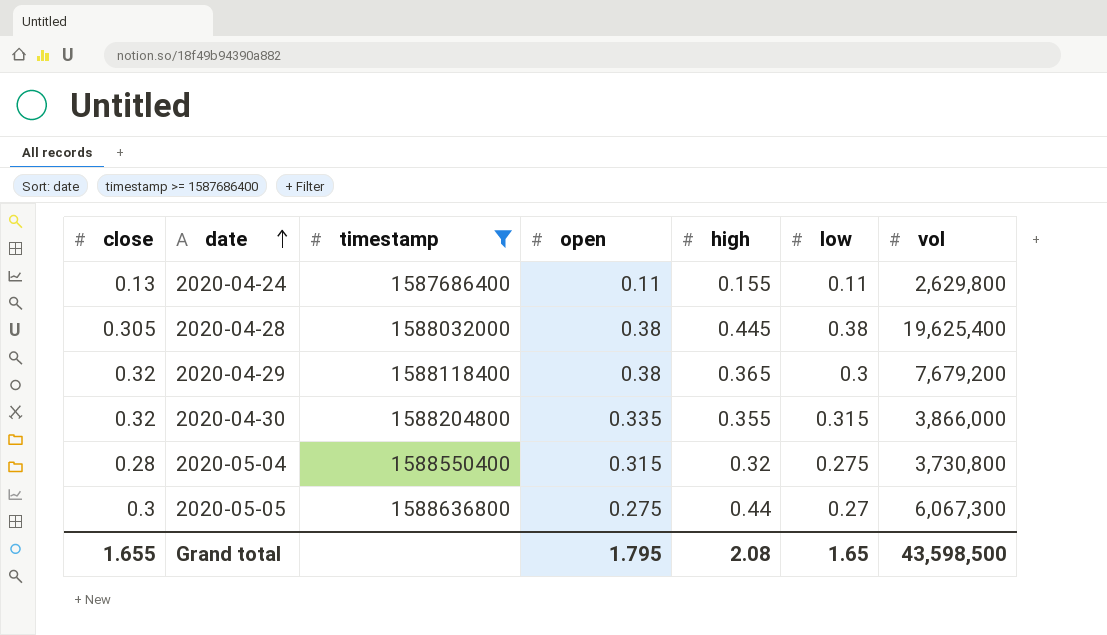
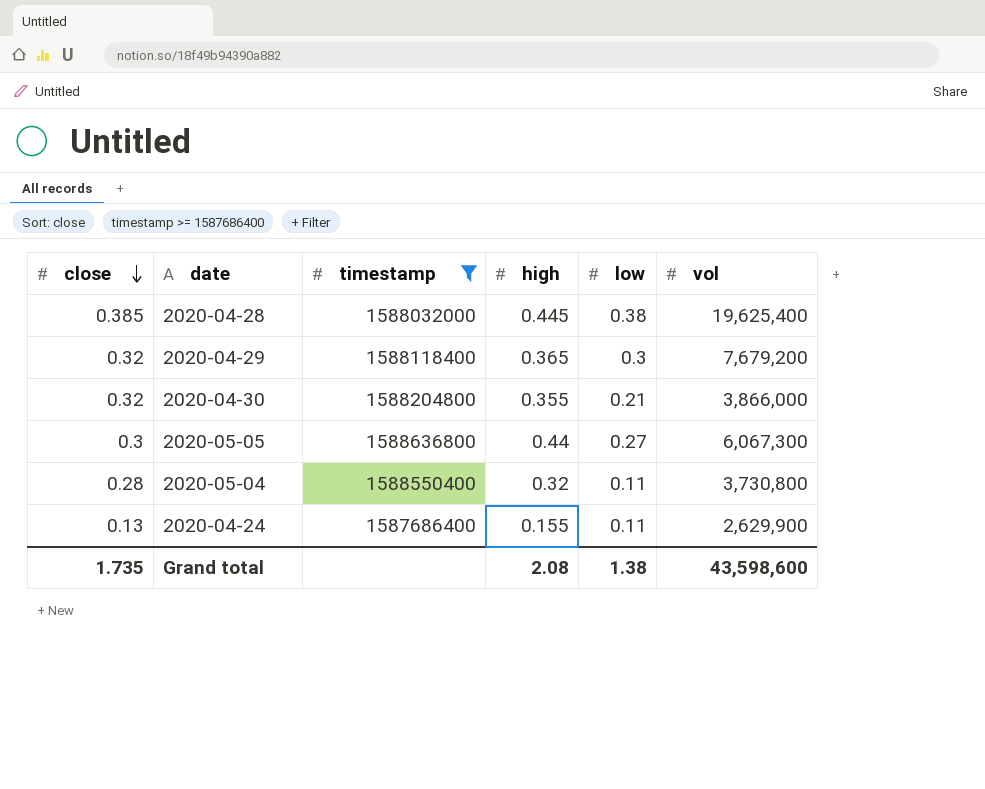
row order: date ascending -> close descending
column open | position: 4 -> none
2020-04-28 | close: 0.305 -> 0.385
2020-04-30 | low: 0.315 -> 0.21
2020-05-04 | low: 0.275 -> 0.11
2020-04-24 | vol: 2,629,800 -> 2,629,900
Grand total | close: 1.655 -> 1.735
Grand total | low: 1.65 -> 1.38
Grand total | vol: 43,598,500 -> 43,598,600

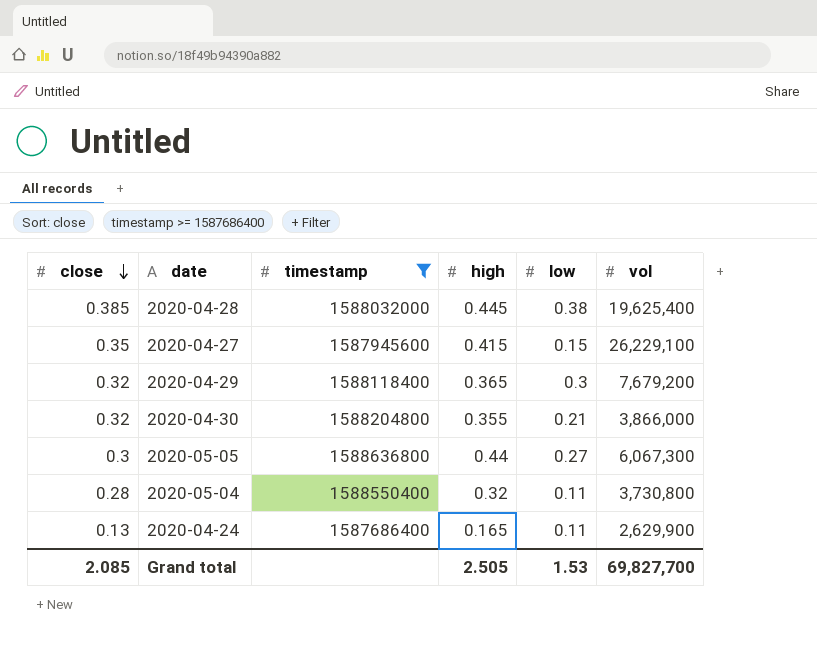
row 2020-04-27: none -> 0.35 | 1587945600 | 0.415 | 0.15 | 26,229,100
2020-04-24 | high: 0.155 -> 0.165
Grand total | close: 1.735 -> 2.085
Grand total | high: 2.08 -> 2.505
Grand total | low: 1.38 -> 1.53
Grand total | vol: 43,598,600 -> 69,827,700

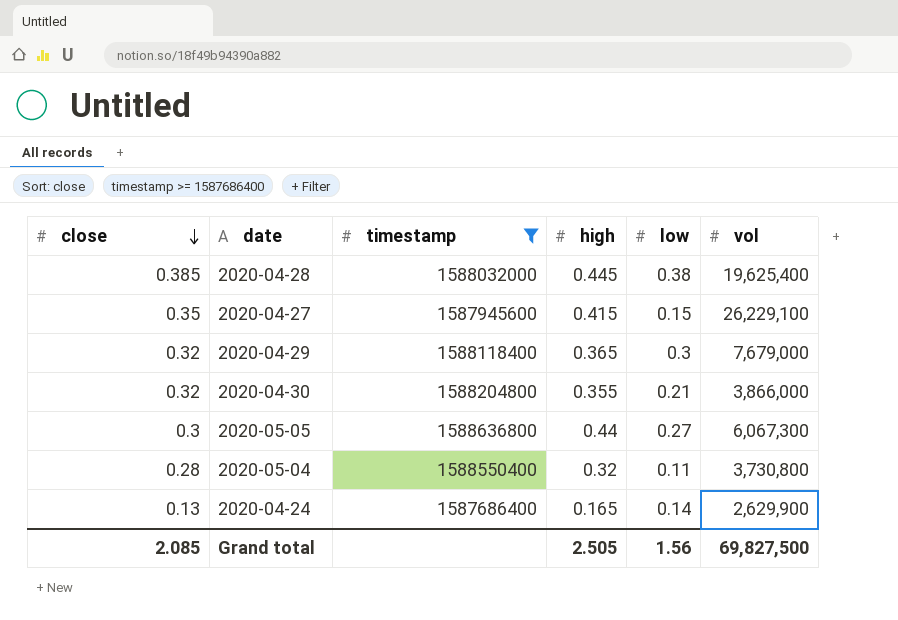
2020-04-29 | vol: 7,679,200 -> 7,679,000
2020-04-24 | low: 0.11 -> 0.14
Grand total | low: 1.53 -> 1.56
Grand total | vol: 69,827,700 -> 69,827,500

